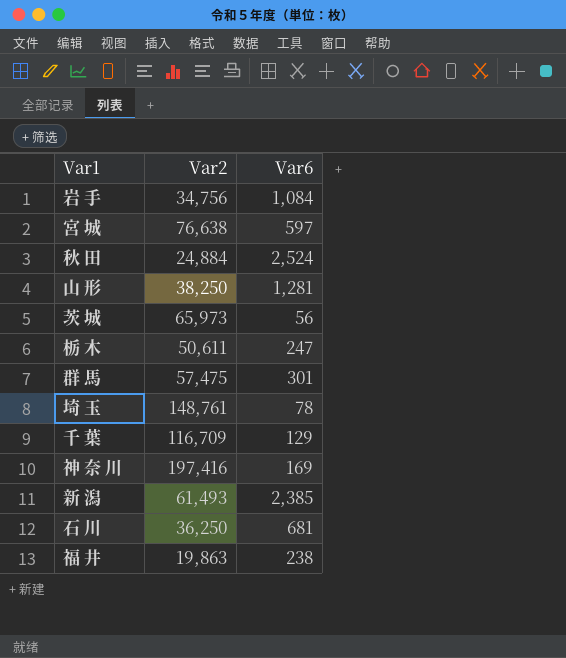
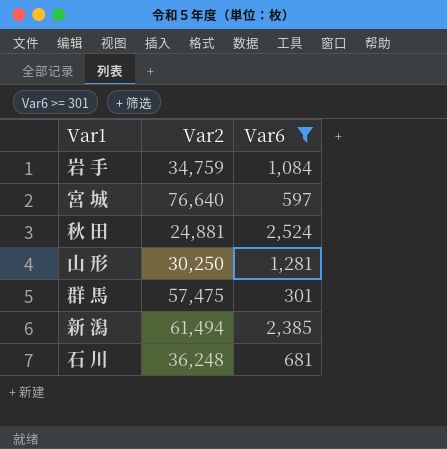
filter: none -> Var6 >= 301
岩 手 | Var2: 34,756 -> 34,759
宮 城 | Var2: 76,638 -> 76,640
秋 田 | Var2: 24,884 -> 24,881
山 形 | Var2: 38,250 -> 30,250
新 潟 | Var2: 61,493 -> 61,494
石 川 | Var2: 36,250 -> 36,248

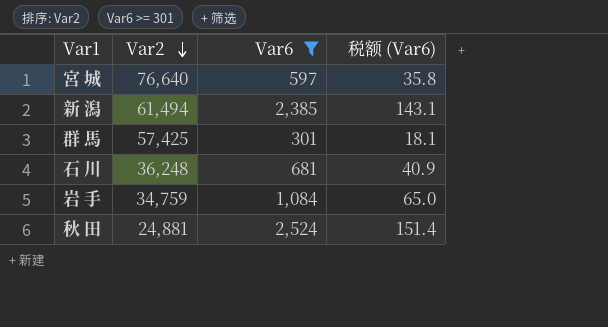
row order: none -> Var2 descending
column 税额 (Var6) | formula: none -> [Var6] * 0.06
row 山 形: 30,250 | 1,281 -> none
群 馬 | Var2: 57,475 -> 57,425

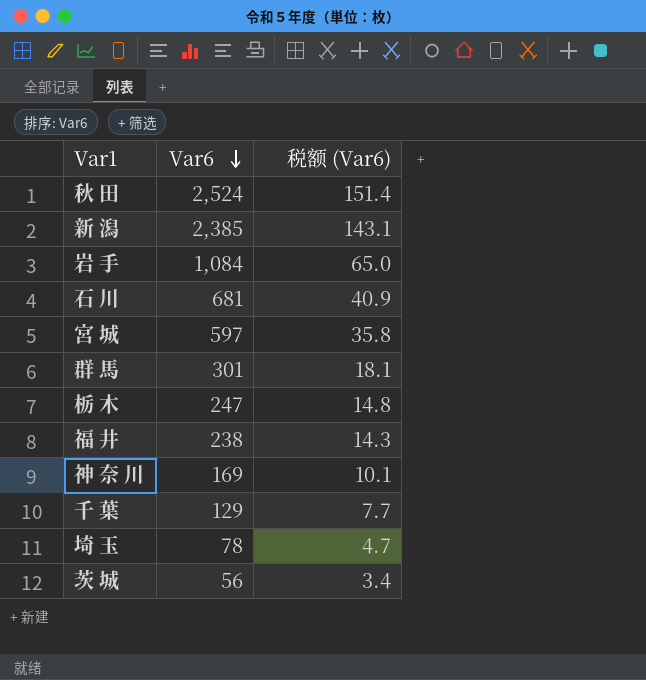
filter: Var6 >= 301 -> none
row order: Var2 descending -> Var6 descending
column Var2 | position: 2 -> none

